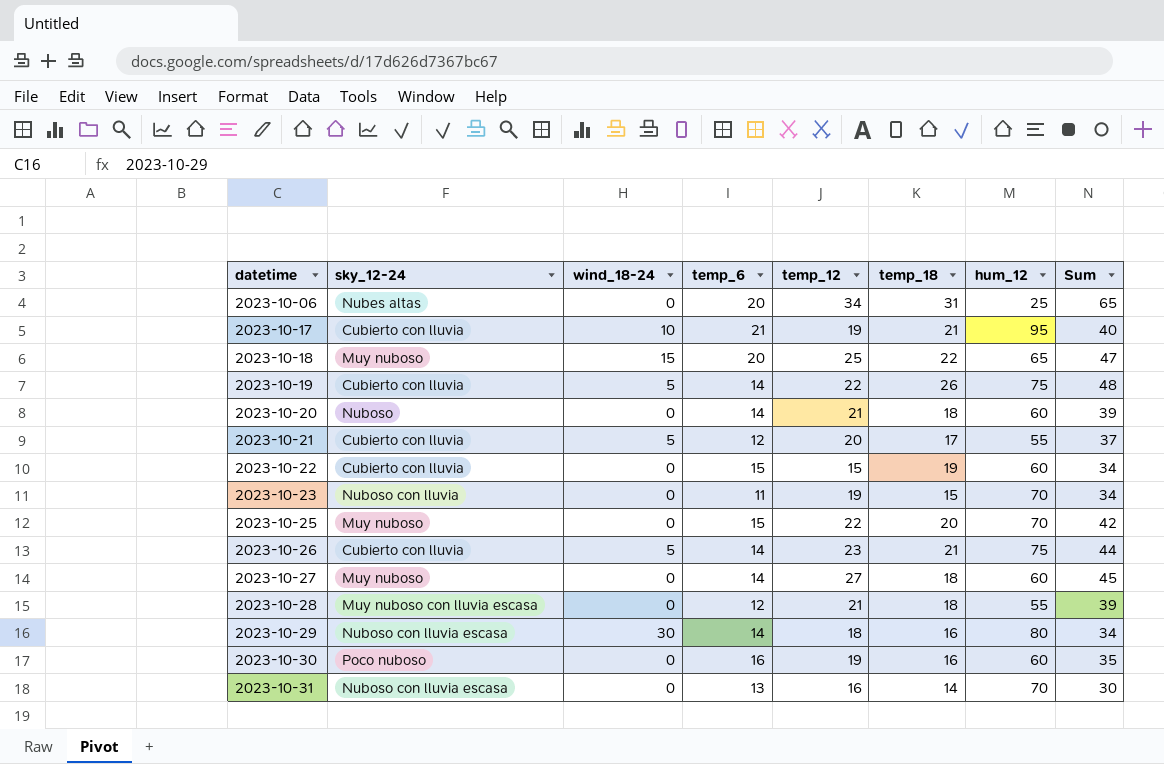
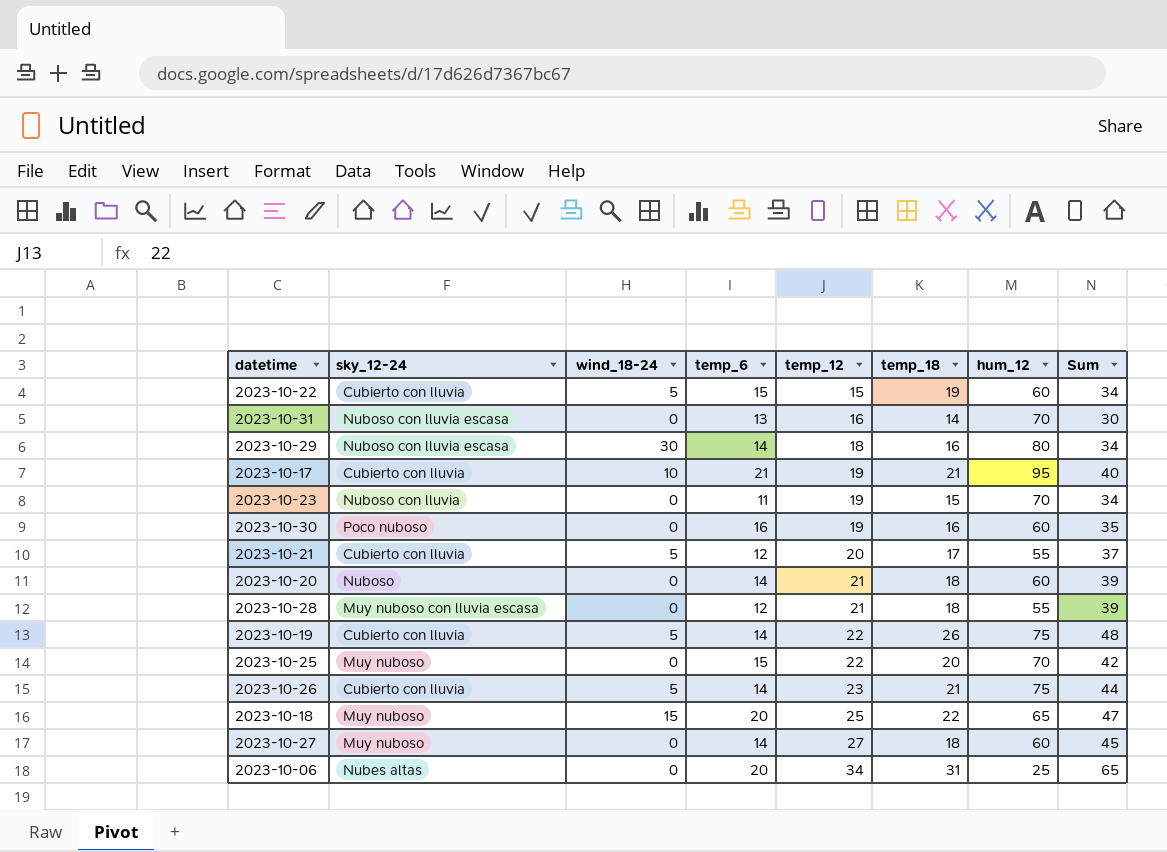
row order: datetime ascending -> temp_12 ascending
2023-10-22 | wind_18-24: 0 -> 5

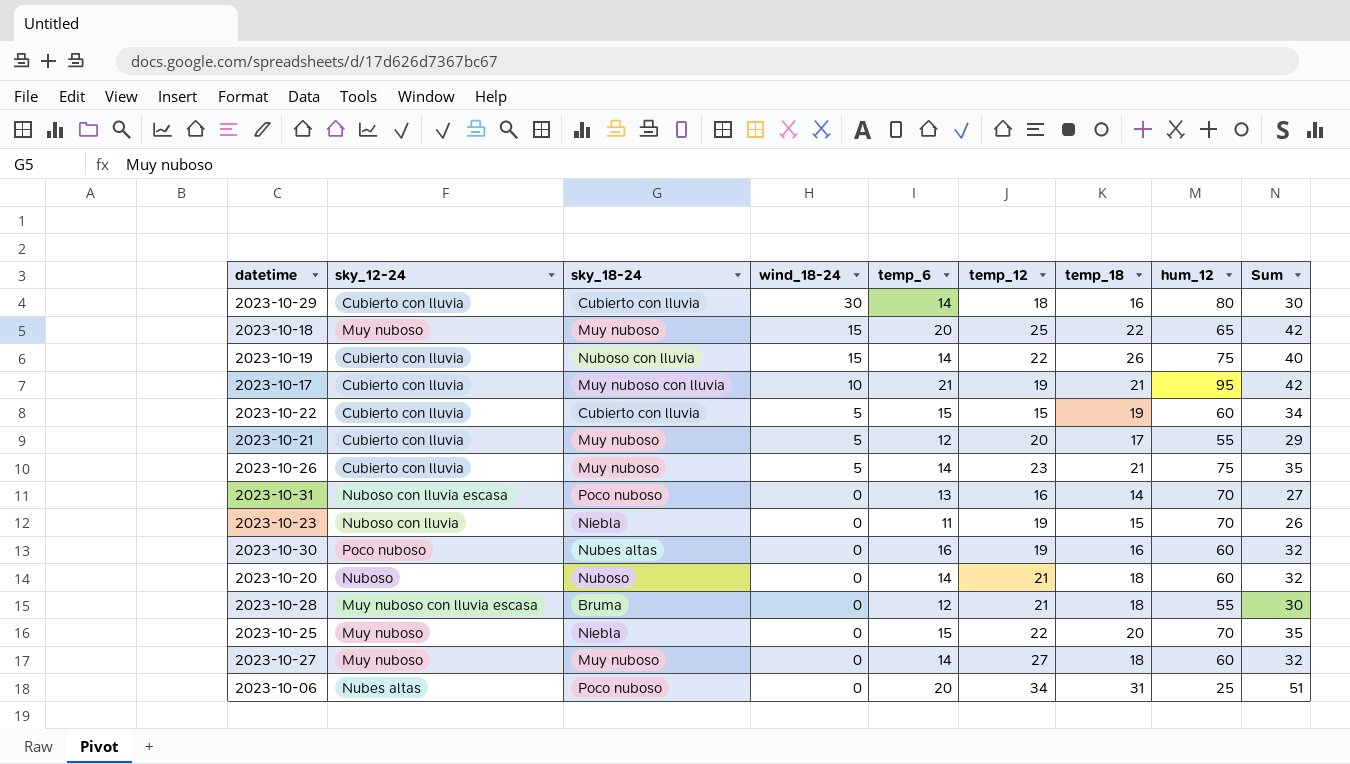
row order: temp_12 ascending -> wind_18-24 descending
column sky_18-24 | position: none -> 3
column Sum | formula: [temp_12] + [temp_18] -> [temp_6] + [temp_18]
2023-10-29 | sky_12-24: Nuboso con lluvia escasa -> Cubierto con lluvia
2023-10-19 | wind_18-24: 5 -> 15

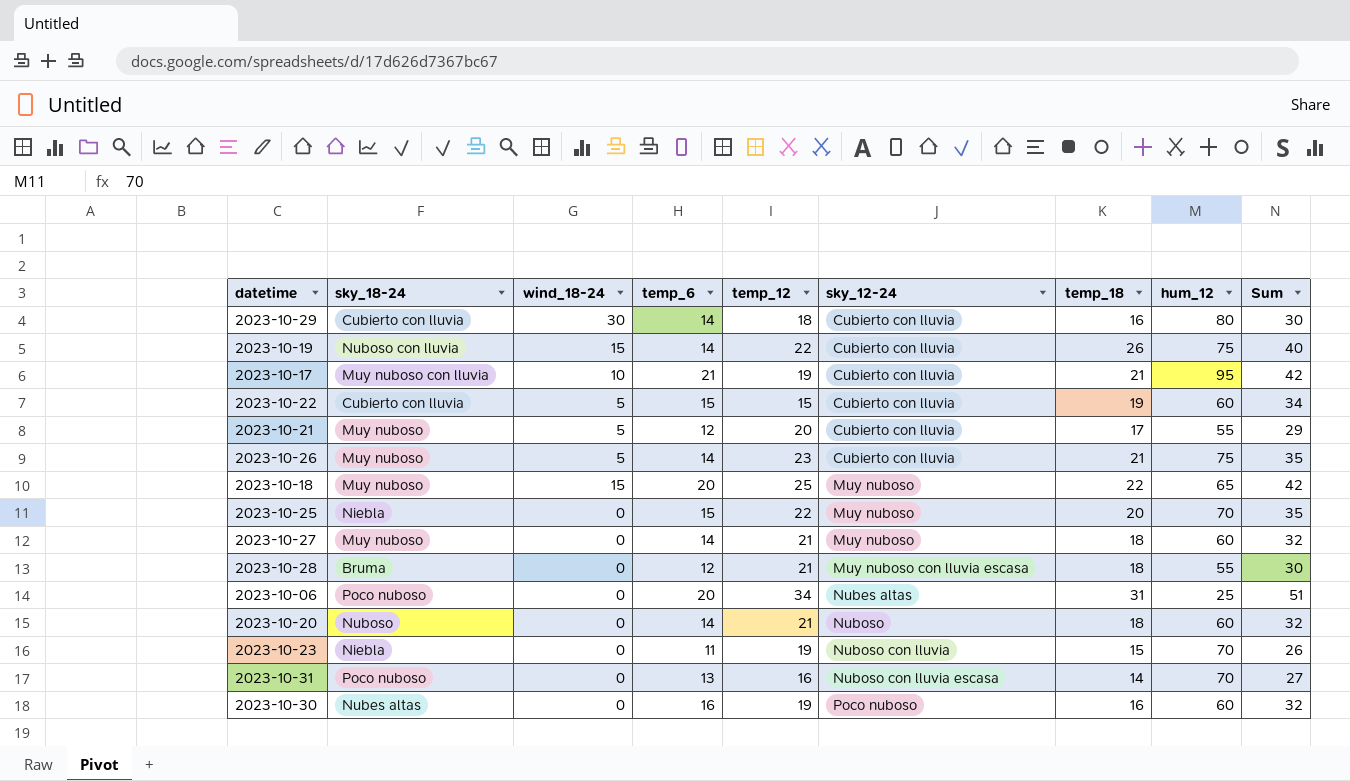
row order: wind_18-24 descending -> sky_12-24 ascending
column sky_12-24 | position: 2 -> 6
2023-10-27 | temp_12: 27 -> 21

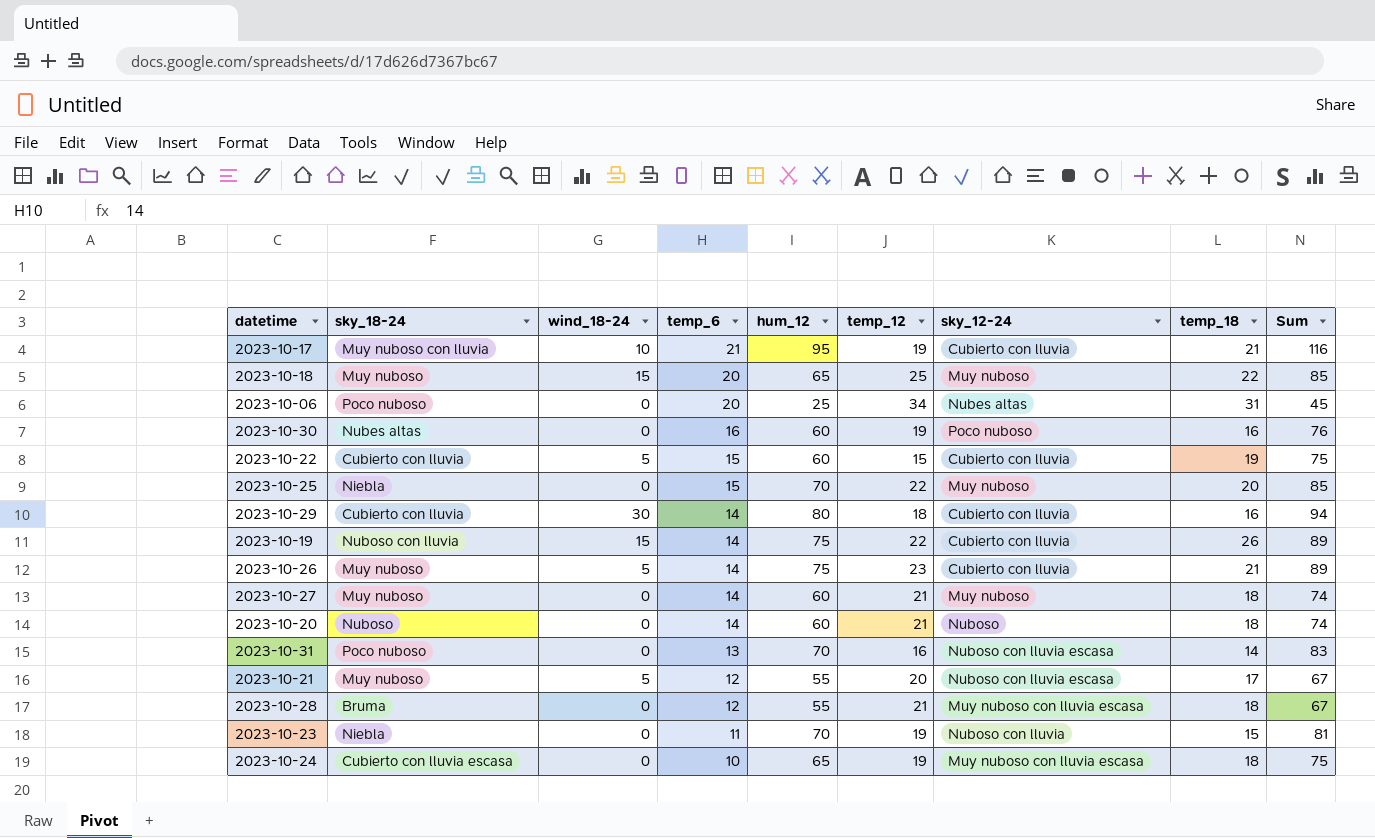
row order: sky_12-24 ascending -> temp_6 descending
column hum_12 | position: 8 -> 5
column Sum | formula: [temp_6] + [temp_18] -> [temp_6] + [hum_12]
2023-10-21 | sky_12-24: Cubierto con lluvia -> Nuboso con lluvia escasa
row 2023-10-24: none -> Cubierto con lluvia escasa | 0 | 10 | 65 | 19 | Muy nuboso con lluvia escasa | 18 | 75

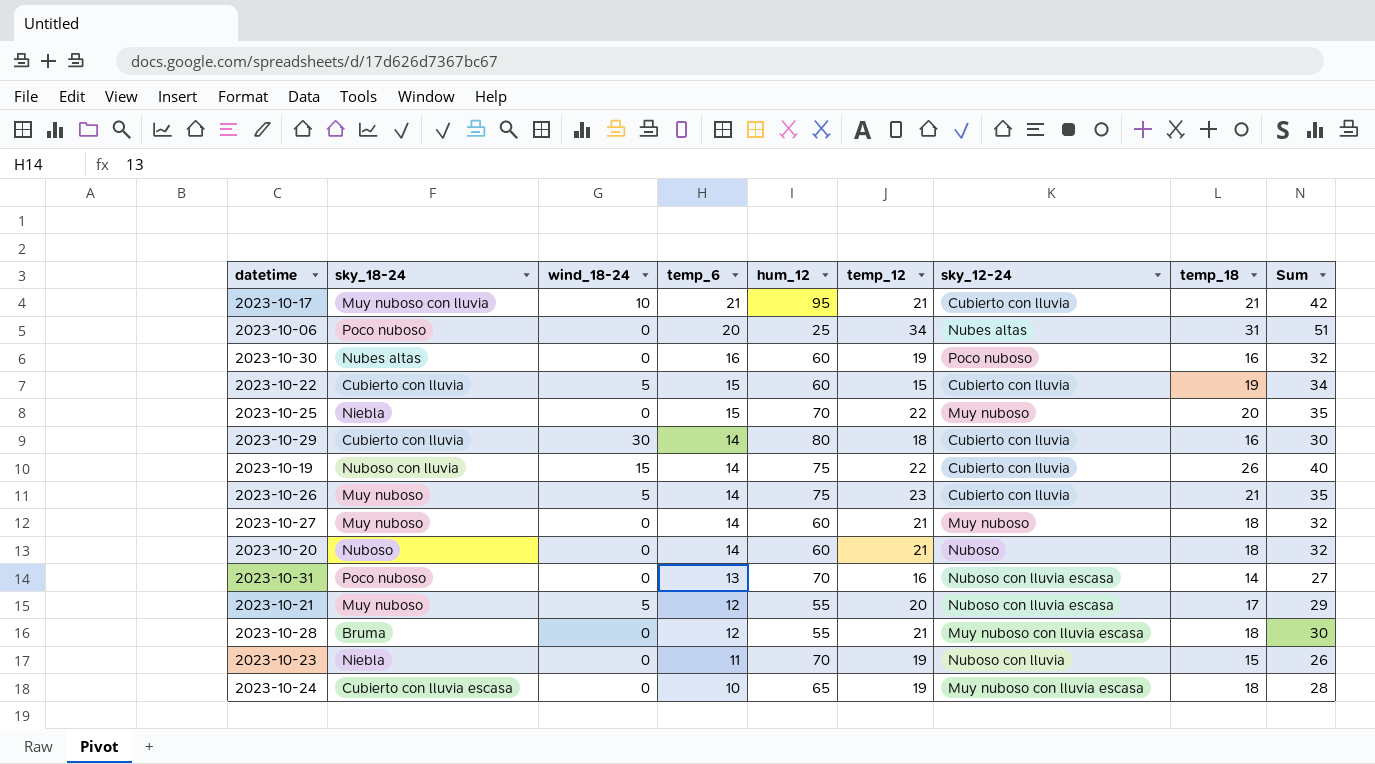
column Sum | formula: [temp_6] + [hum_12] -> [temp_6] + [temp_18]
row 2023-10-18: Muy nuboso | 15 | 20 | 65 | 25 | Muy nuboso | 22 | 85 -> none
2023-10-17 | temp_12: 19 -> 21

